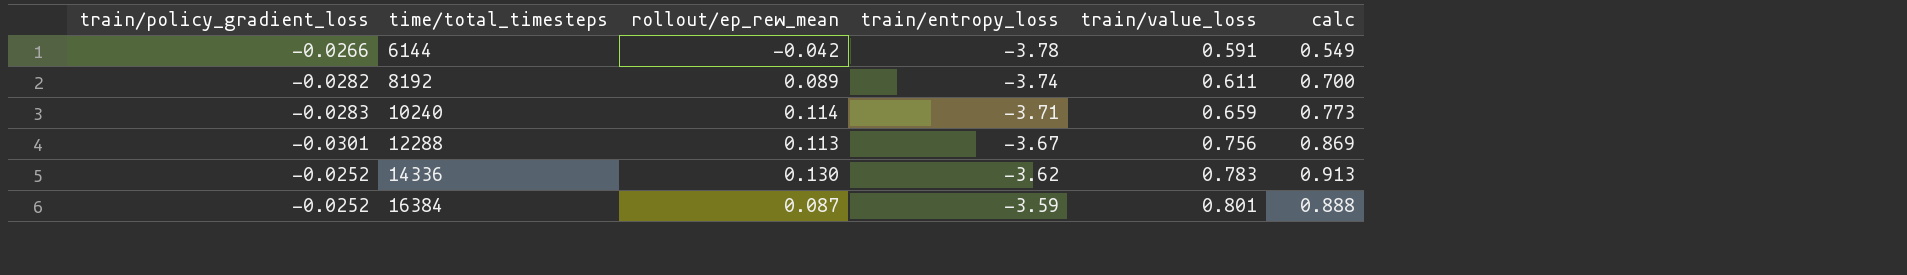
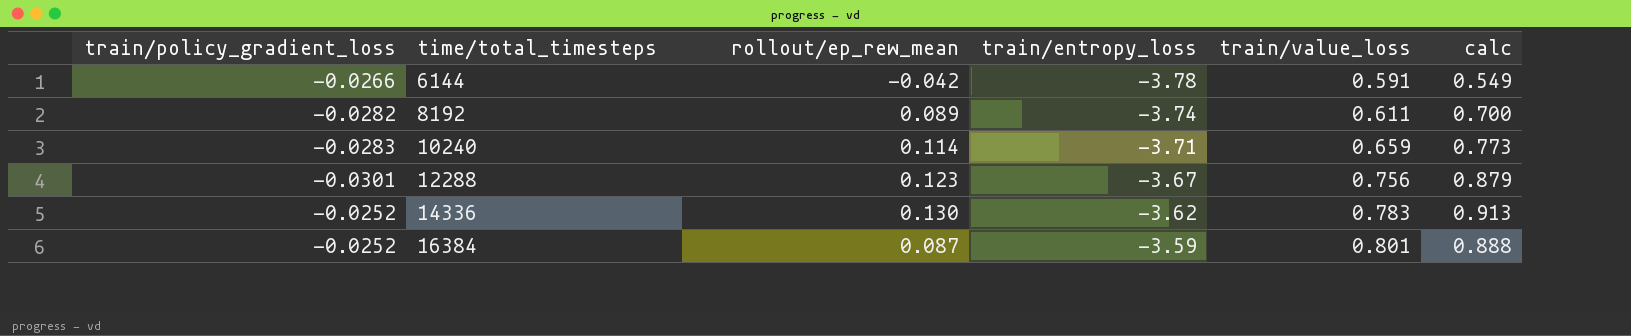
12288 | rollout/ep_rew_mean: 0.113 -> 0.123
12288 | calc: 0.869 -> 0.879

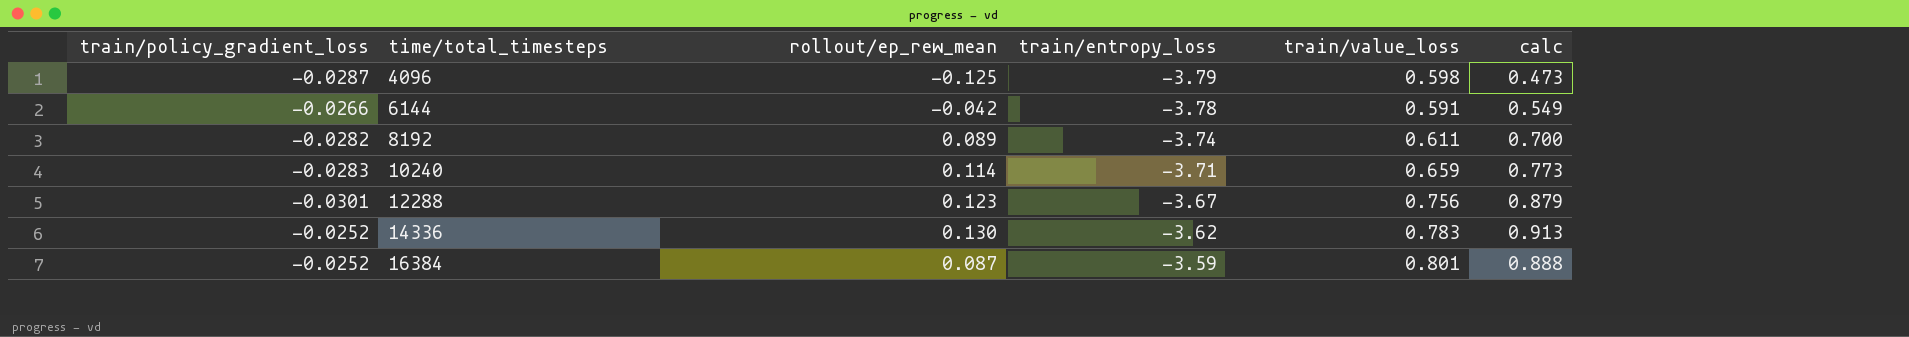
row 4096: none -> -0.0287 | -0.125 | -3.79 | 0.598 | 0.473

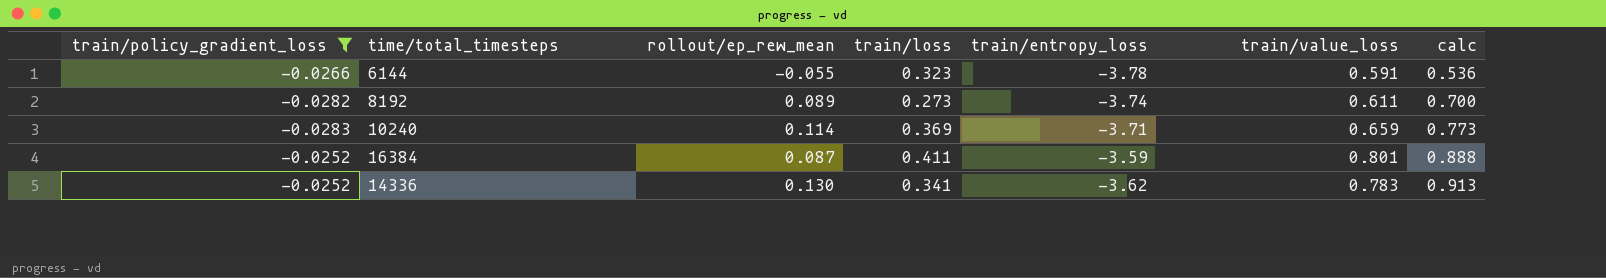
filter: none -> train/policy_gradient_loss >= -0.0283
row order: time/total_timesteps ascending -> calc ascending
column train/loss | position: none -> 4
6144 | rollout/ep_rew_mean: -0.042 -> -0.055
6144 | calc: 0.549 -> 0.536

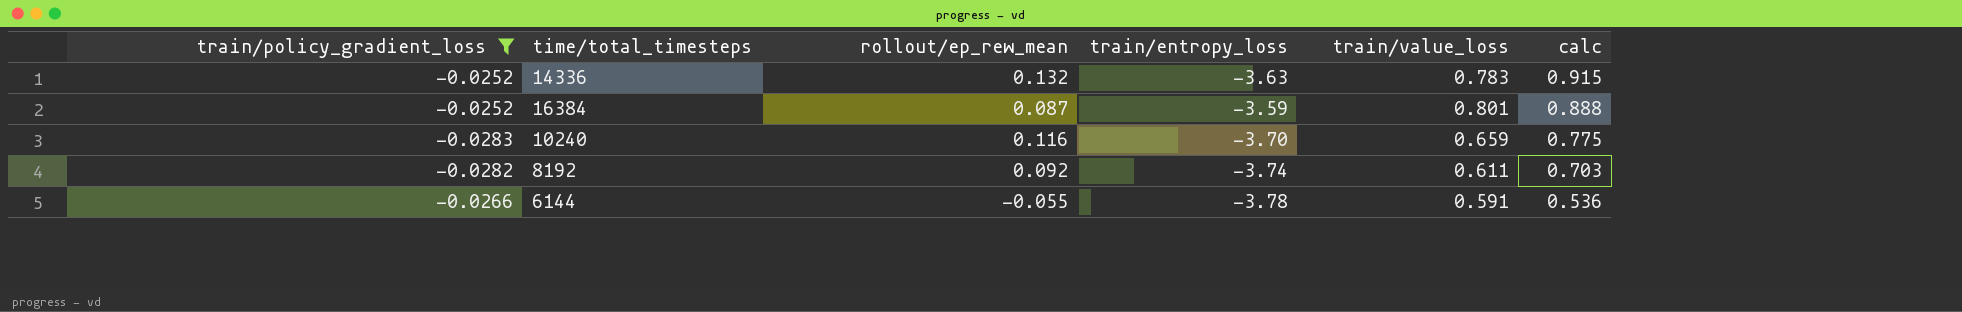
row order: calc ascending -> calc descending
column train/loss | position: 4 -> none
14336 | rollout/ep_rew_mean: 0.130 -> 0.132
14336 | train/entropy_loss: -3.62 -> -3.63
14336 | calc: 0.913 -> 0.915
10240 | rollout/ep_rew_mean: 0.114 -> 0.116
10240 | train/entropy_loss: -3.71 -> -3.70
10240 | calc: 0.773 -> 0.775
8192 | rollout/ep_rew_mean: 0.089 -> 0.092
8192 | calc: 0.700 -> 0.703

